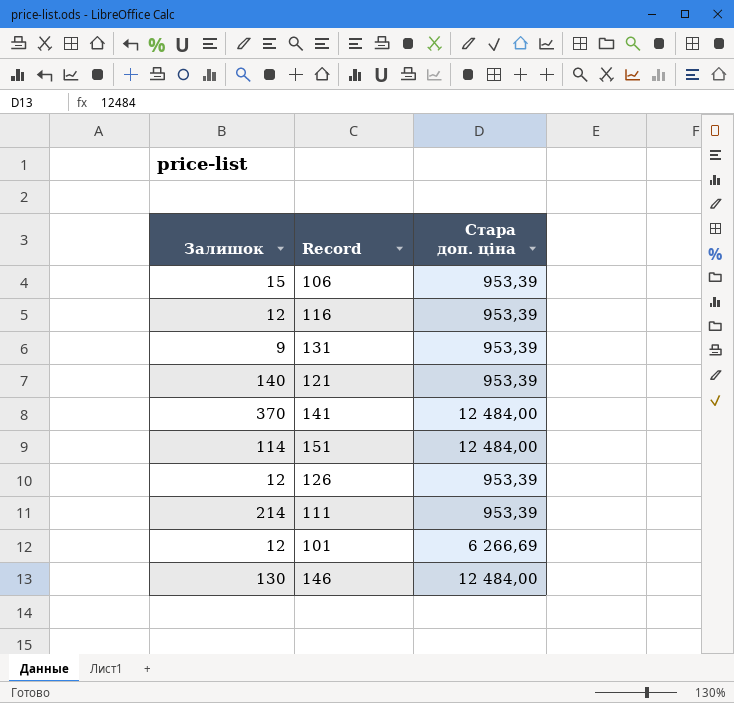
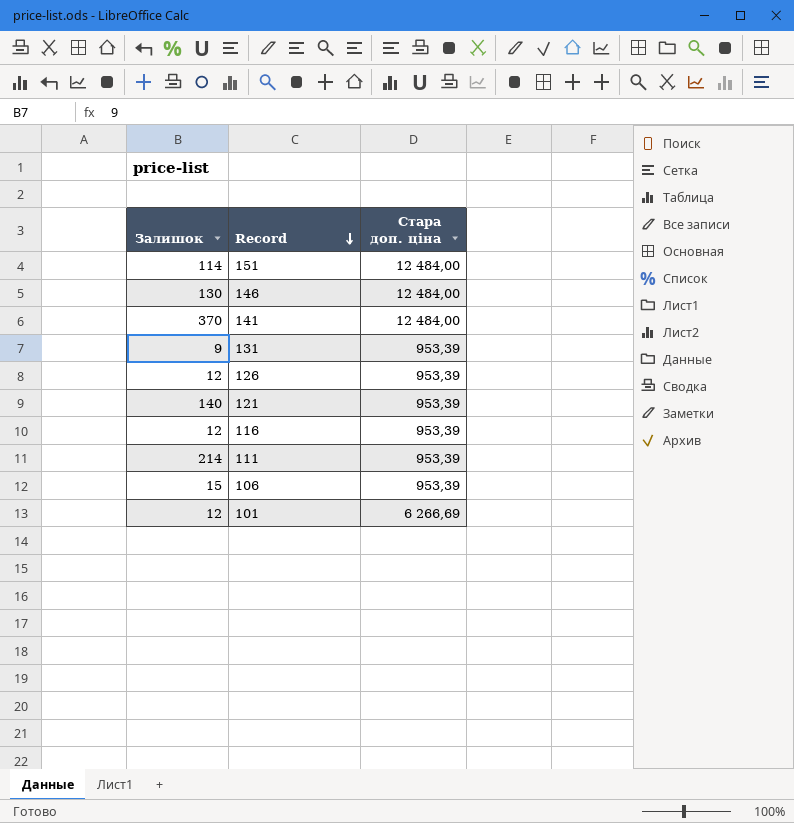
row order: none -> Record descending

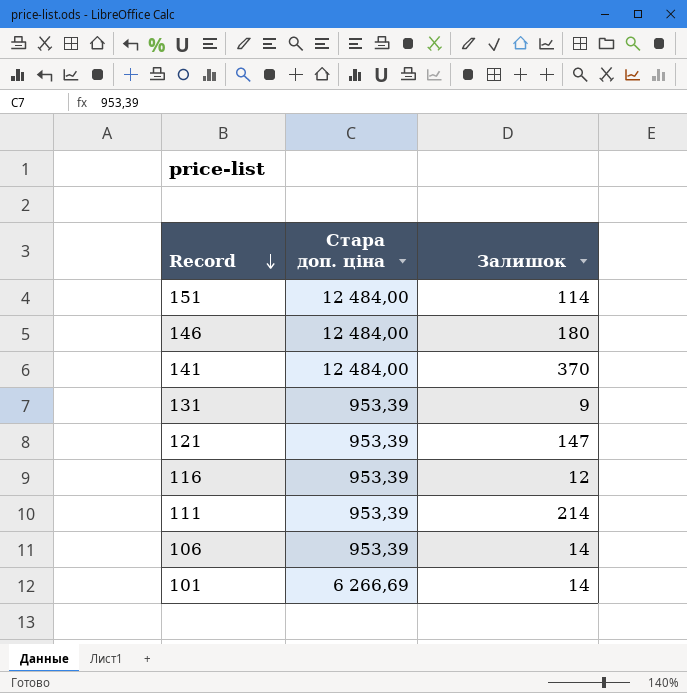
column Залишок | position: 1 -> 3
row 126: 12 | 953,39 -> none
146 | Залишок: 130 -> 180
121 | Залишок: 140 -> 147
106 | Залишок: 15 -> 14
101 | Залишок: 12 -> 14

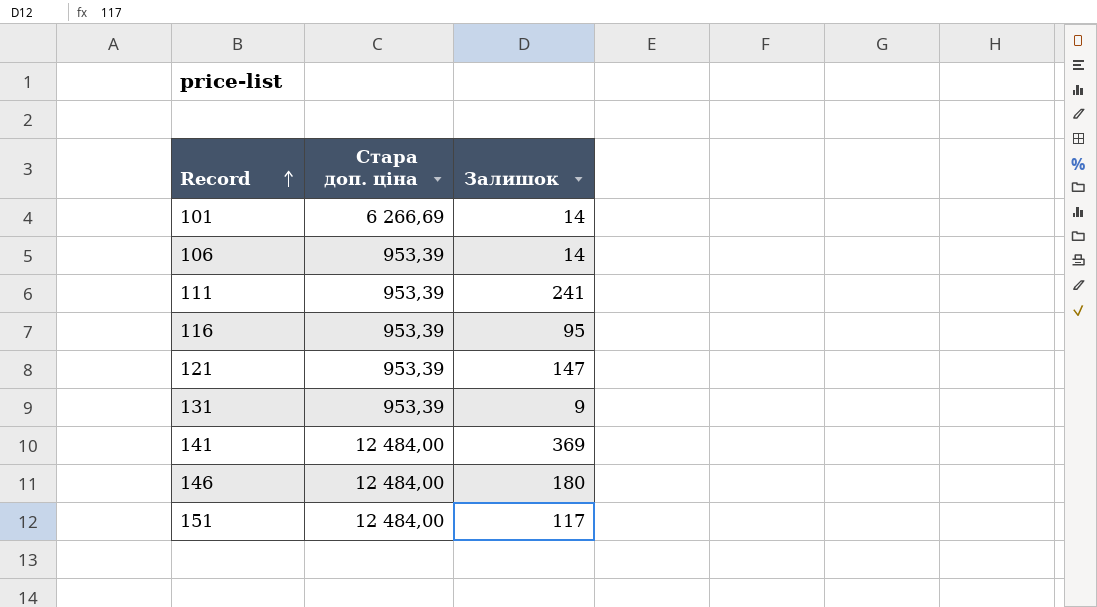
row order: Record descending -> Record ascending
111 | Залишок: 214 -> 241
116 | Залишок: 12 -> 95
141 | Залишок: 370 -> 369
151 | Залишок: 114 -> 117

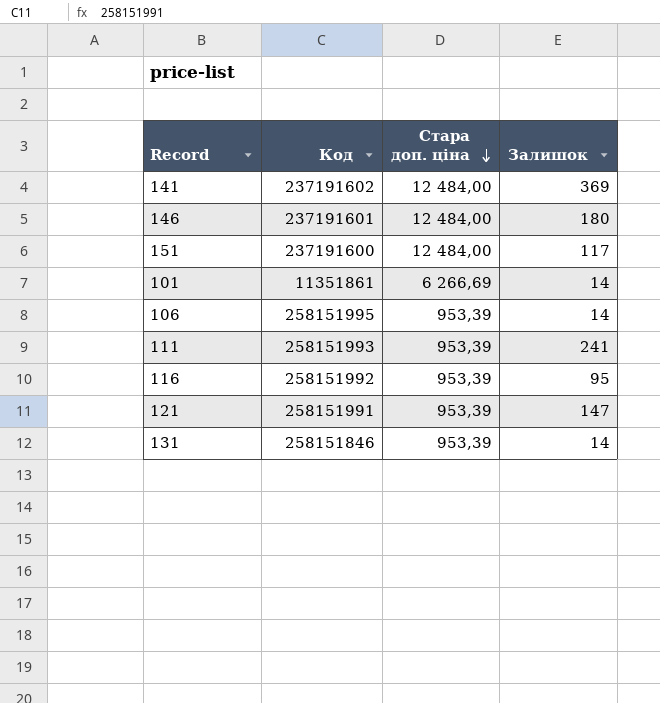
row order: Record ascending -> Стара доп. ціна descending
column Код | position: none -> 2
131 | Залишок: 9 -> 14

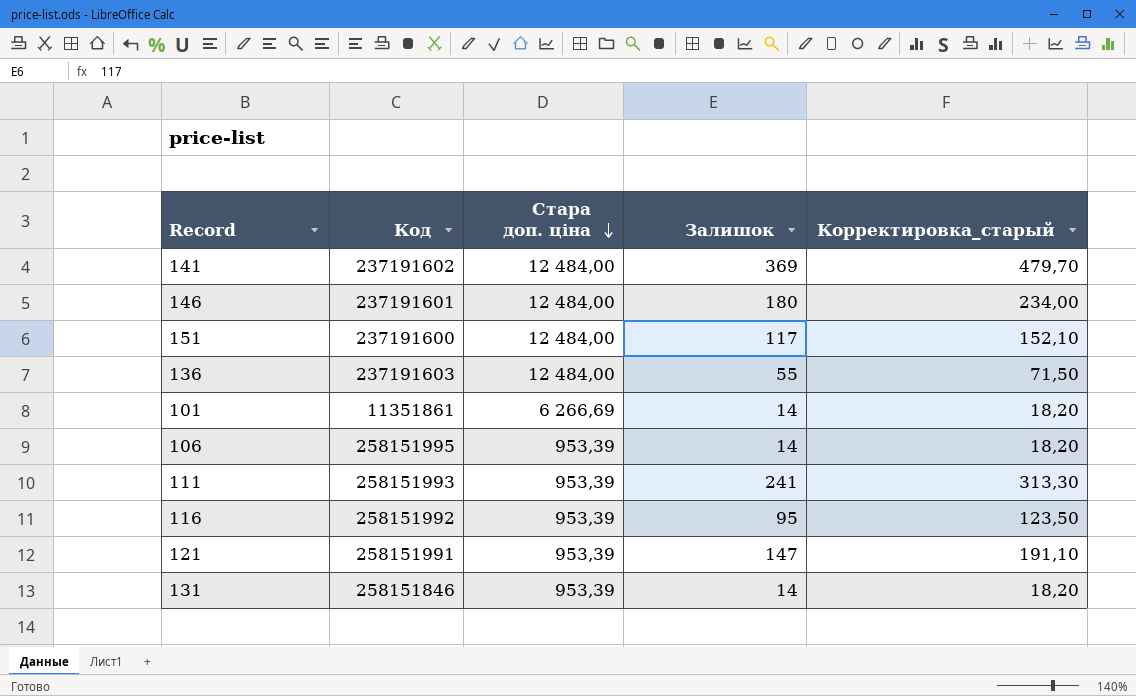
column Корректировка_старый | formula: none -> [Залишок] * 1,3
row 136: none -> 237191603 | 12 484,00 | 55 | 71,50

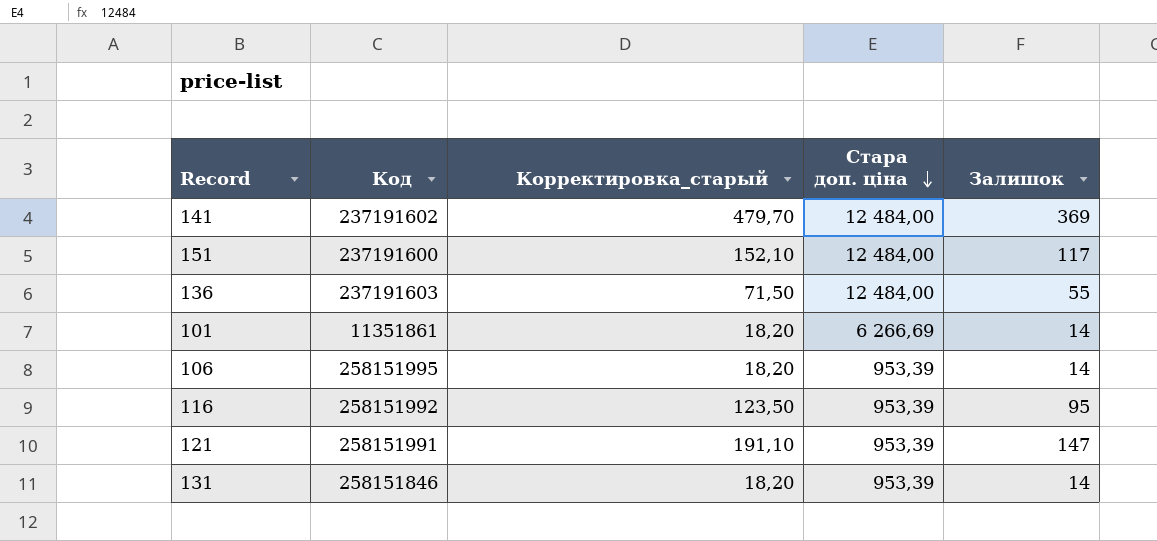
column Корректировка_старый | position: 5 -> 3
row 146: 237191601 | 12 484,00 | 180 | 234,00 -> none
row 111: 258151993 | 953,39 | 241 | 313,30 -> none

